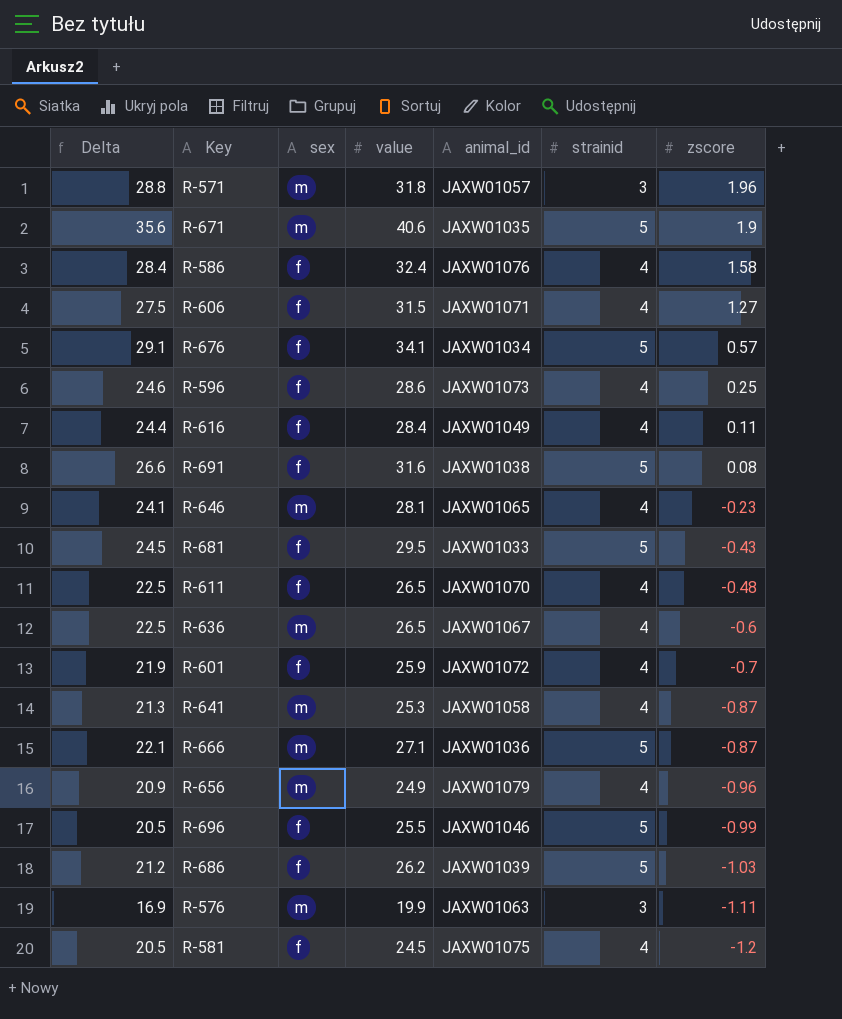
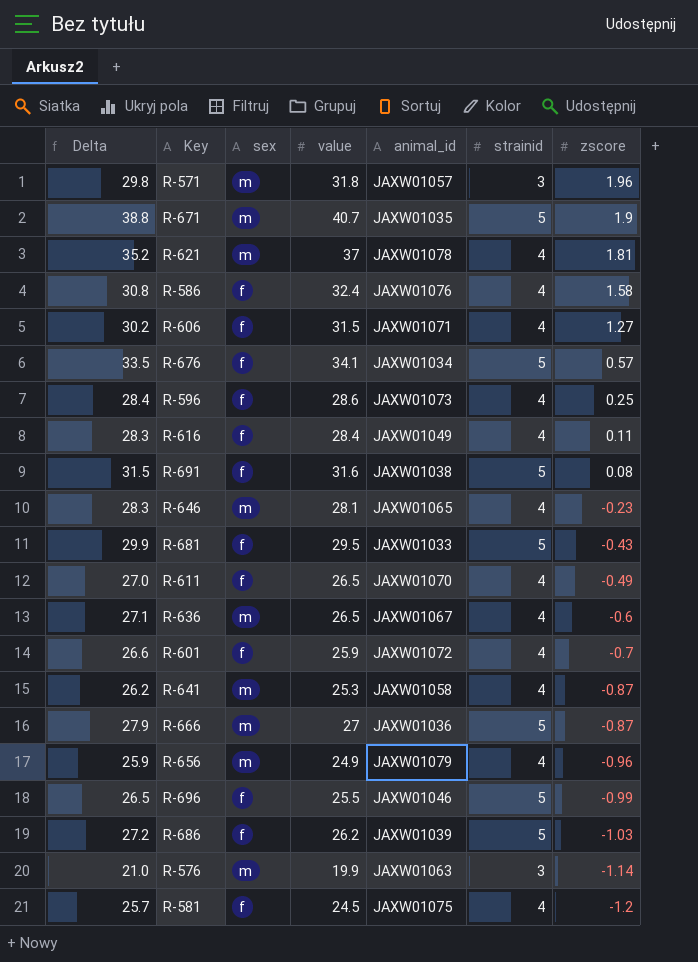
column Delta | formula: [value] - [strainid] -> [value] - [zscore]
R-671 | value: 40.6 -> 40.7
row R-621: none -> 35.2 | m | 37 | JAXW01078 | 4 | 1.81
R-611 | zscore: -0.48 -> -0.49
R-666 | value: 27.1 -> 27
R-576 | zscore: -1.11 -> -1.14

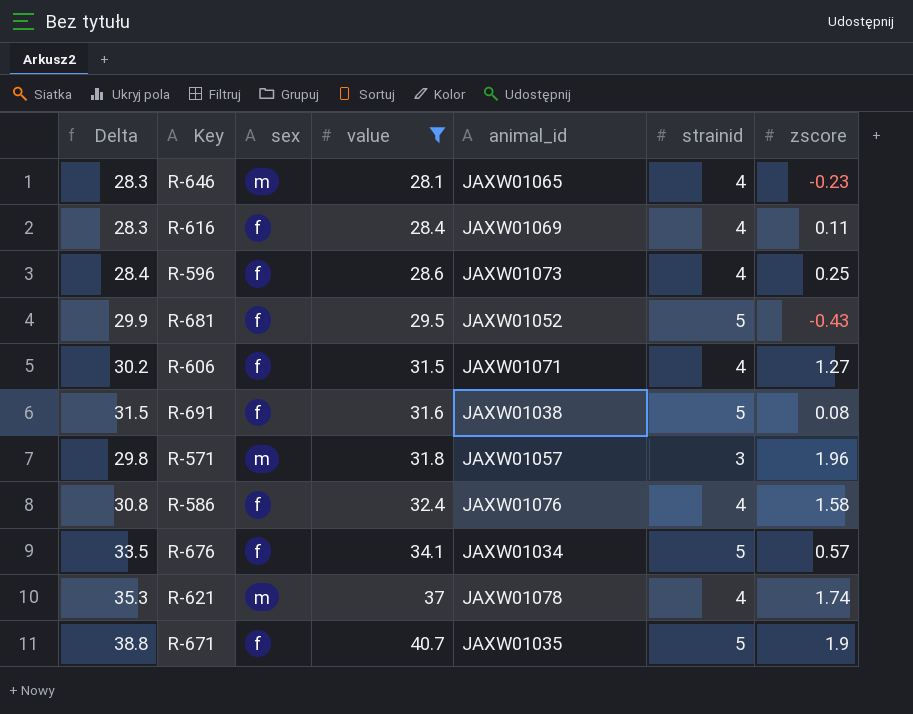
filter: none -> value >= 28.1
row order: zscore descending -> value ascending
R-616 | animal_id: JAXW01049 -> JAXW01069
R-681 | animal_id: JAXW01033 -> JAXW01052
R-621 | Delta: 35.2 -> 35.3
R-621 | zscore: 1.81 -> 1.74
R-671 | sex: m -> f

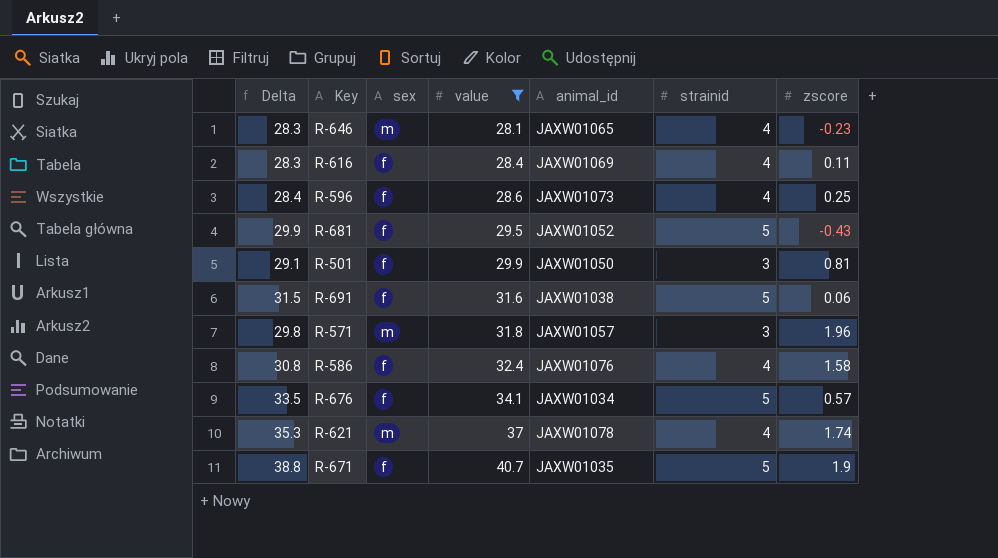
row R-606: 30.2 | f | 31.5 | JAXW01071 | 4 | 1.27 -> none
row R-501: none -> 29.1 | f | 29.9 | JAXW01050 | 3 | 0.81
R-691 | zscore: 0.08 -> 0.06

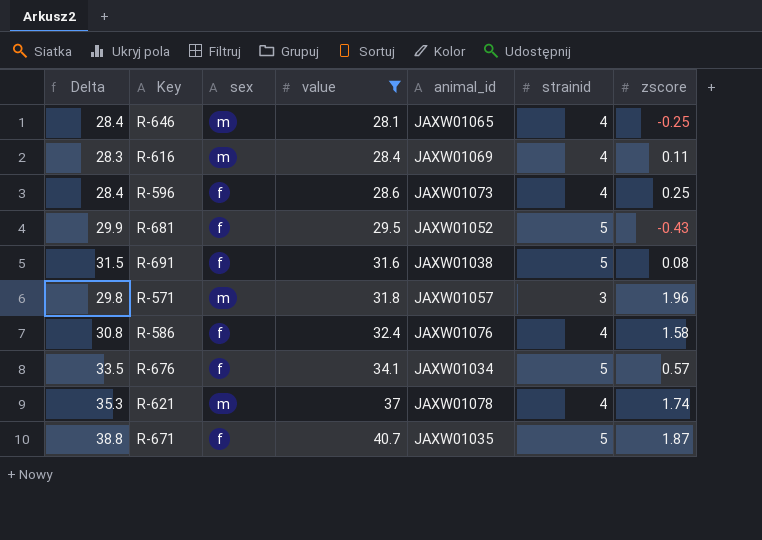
row R-501: 29.1 | f | 29.9 | JAXW01050 | 3 | 0.81 -> none
R-646 | Delta: 28.3 -> 28.4
R-646 | zscore: -0.23 -> -0.25
R-616 | sex: f -> m
R-691 | zscore: 0.06 -> 0.08
R-671 | zscore: 1.9 -> 1.87

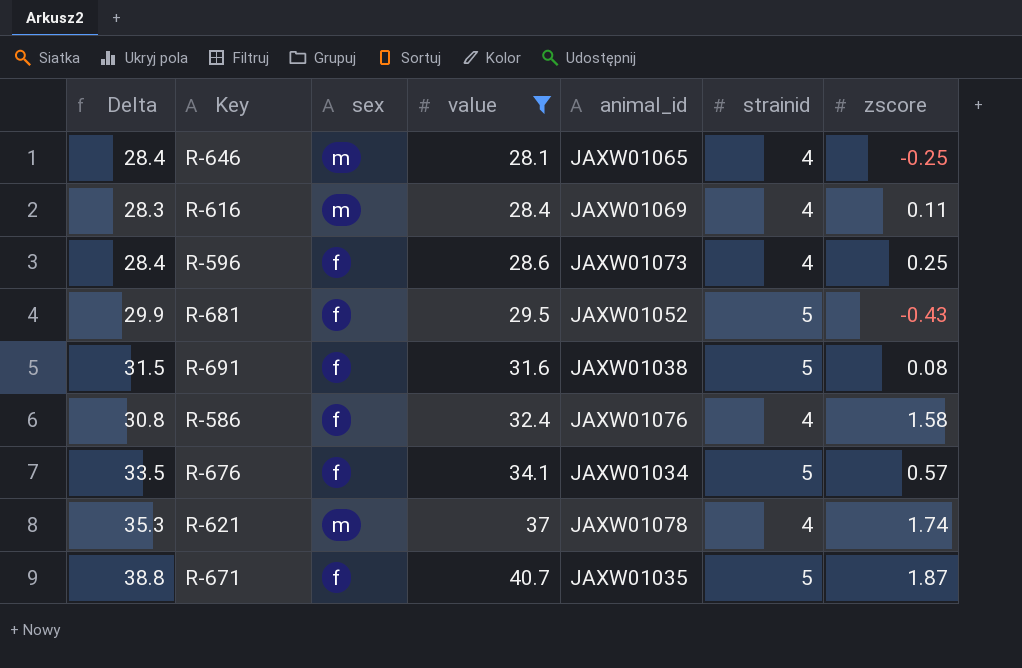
row R-571: 29.8 | m | 31.8 | JAXW01057 | 3 | 1.96 -> none

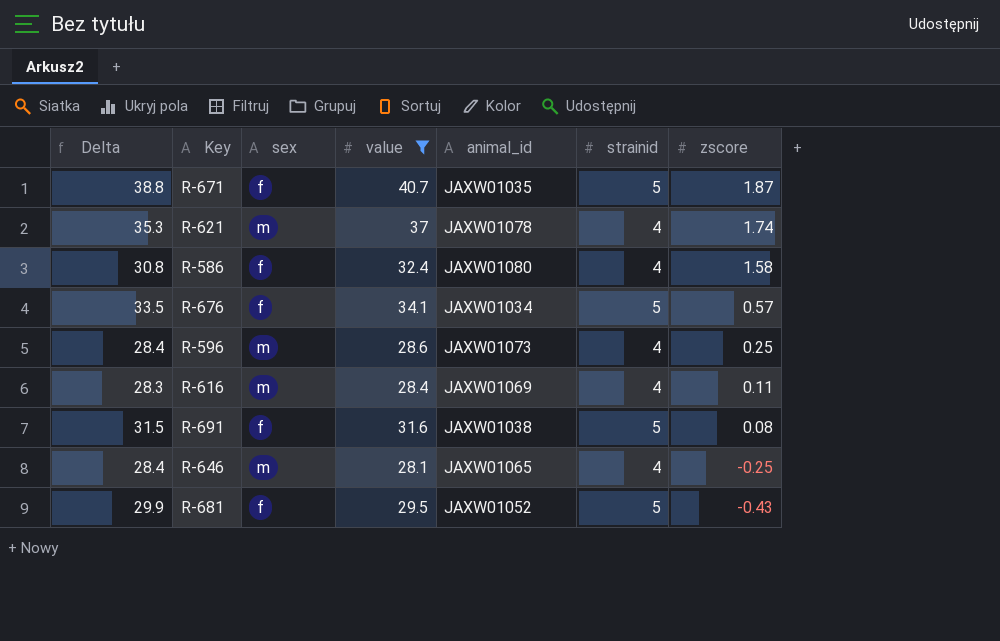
row order: value ascending -> zscore descending
R-586 | animal_id: JAXW01076 -> JAXW01080
R-596 | sex: f -> m

